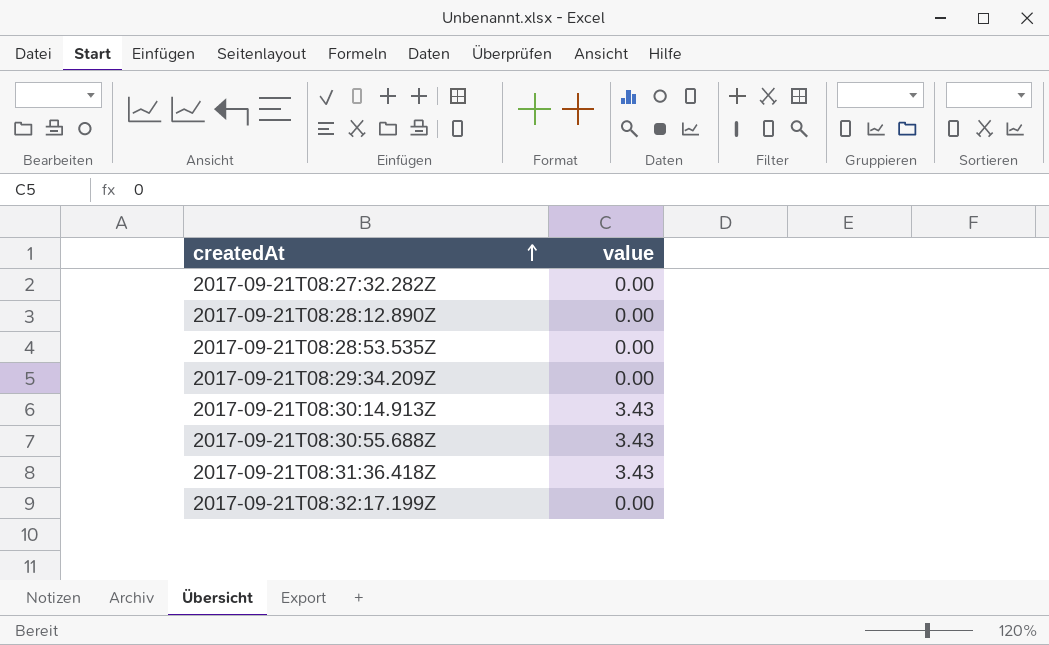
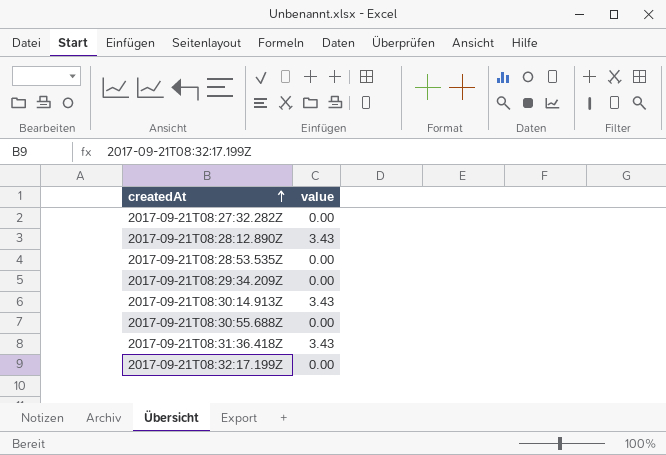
2017-09-21T08:28:12.890Z | value: 0.00 -> 3.43
2017-09-21T08:30:55.688Z | value: 3.43 -> 0.00

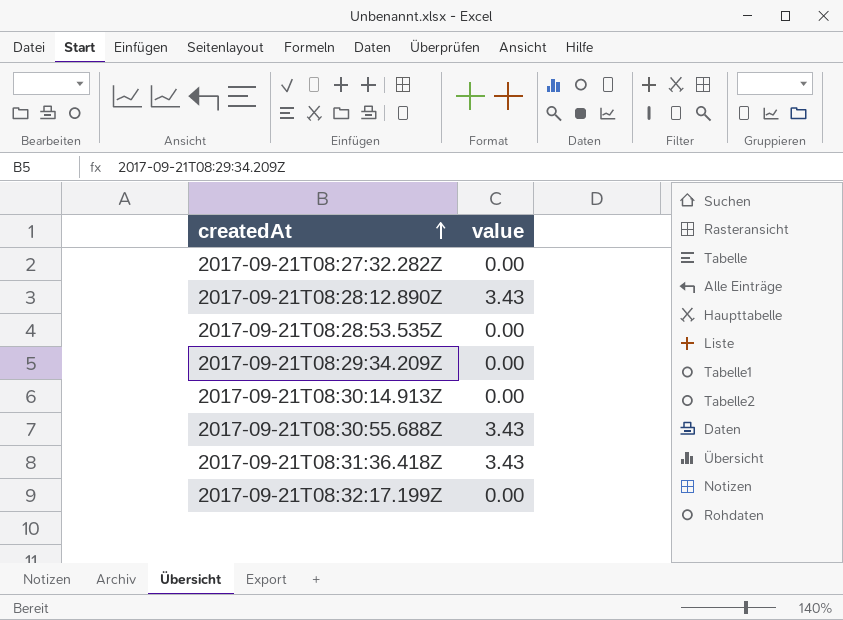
2017-09-21T08:30:14.913Z | value: 3.43 -> 0.00
2017-09-21T08:30:55.688Z | value: 0.00 -> 3.43

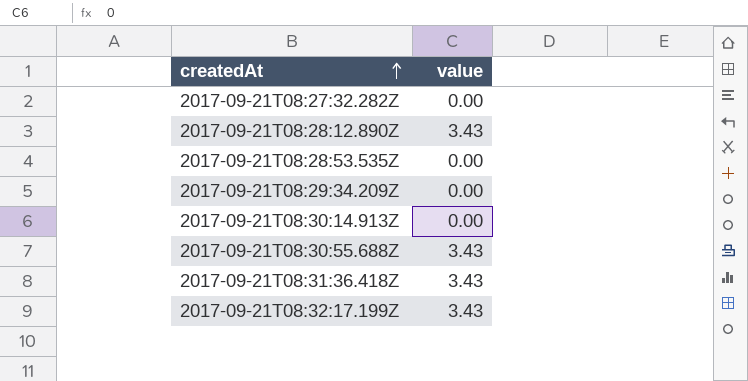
2017-09-21T08:32:17.199Z | value: 0.00 -> 3.43

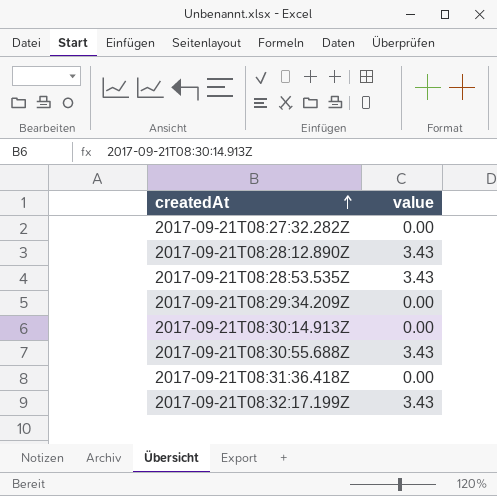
2017-09-21T08:28:53.535Z | value: 0.00 -> 3.43
2017-09-21T08:31:36.418Z | value: 3.43 -> 0.00

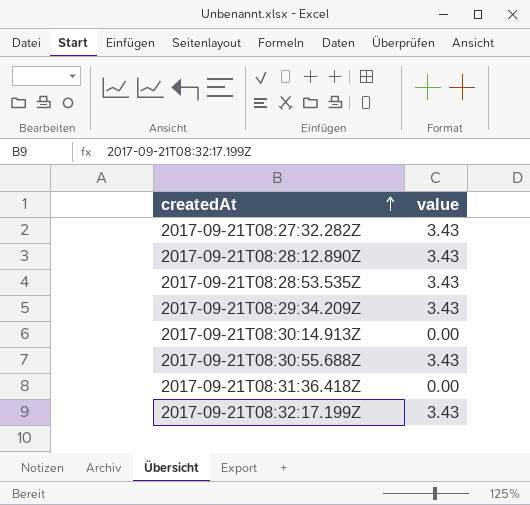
2017-09-21T08:27:32.282Z | value: 0.00 -> 3.43
2017-09-21T08:29:34.209Z | value: 0.00 -> 3.43

